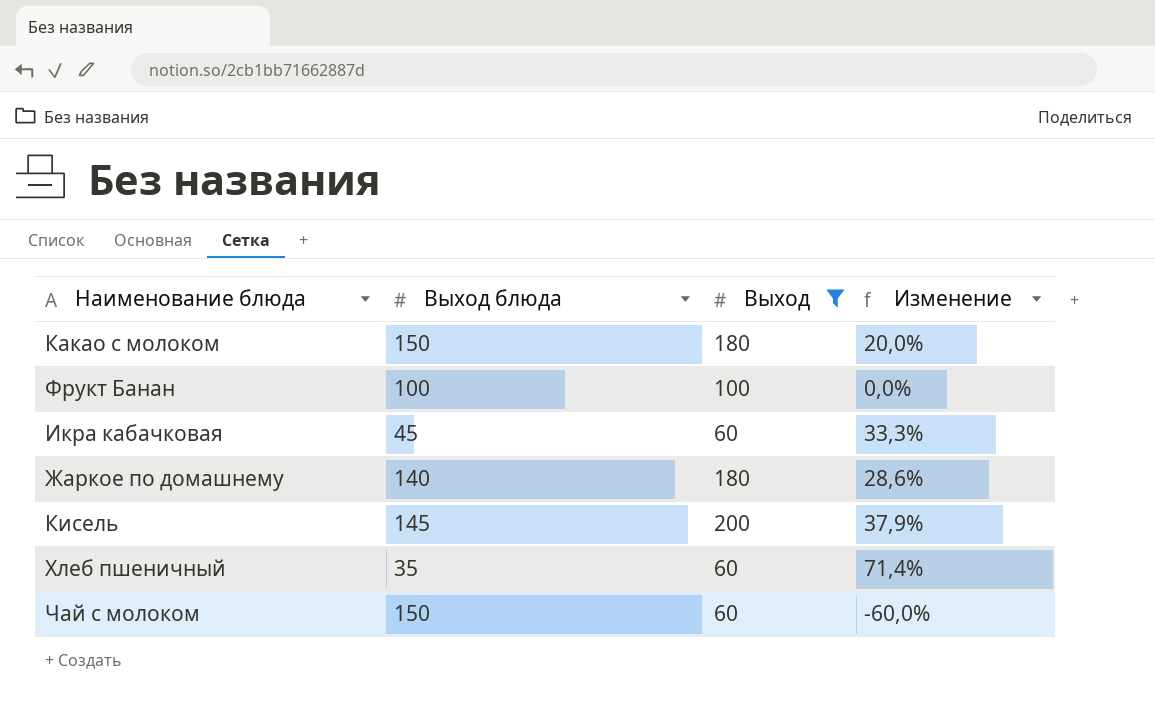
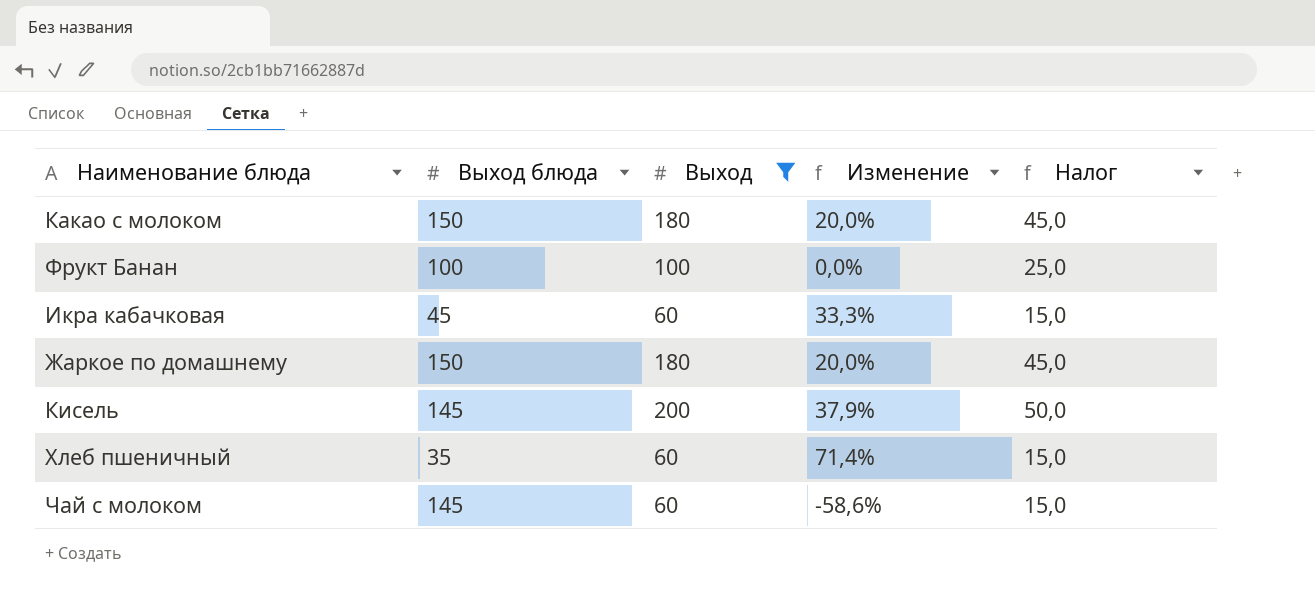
column Налог | formula: none -> [Выход] * 0,25
Жаркое по домашнему | Выход блюда: 140 -> 150
Жаркое по домашнему | Изменение: 28,6% -> 20,0%
Чай с молоком | Выход блюда: 150 -> 145
Чай с молоком | Изменение: -60,0% -> -58,6%

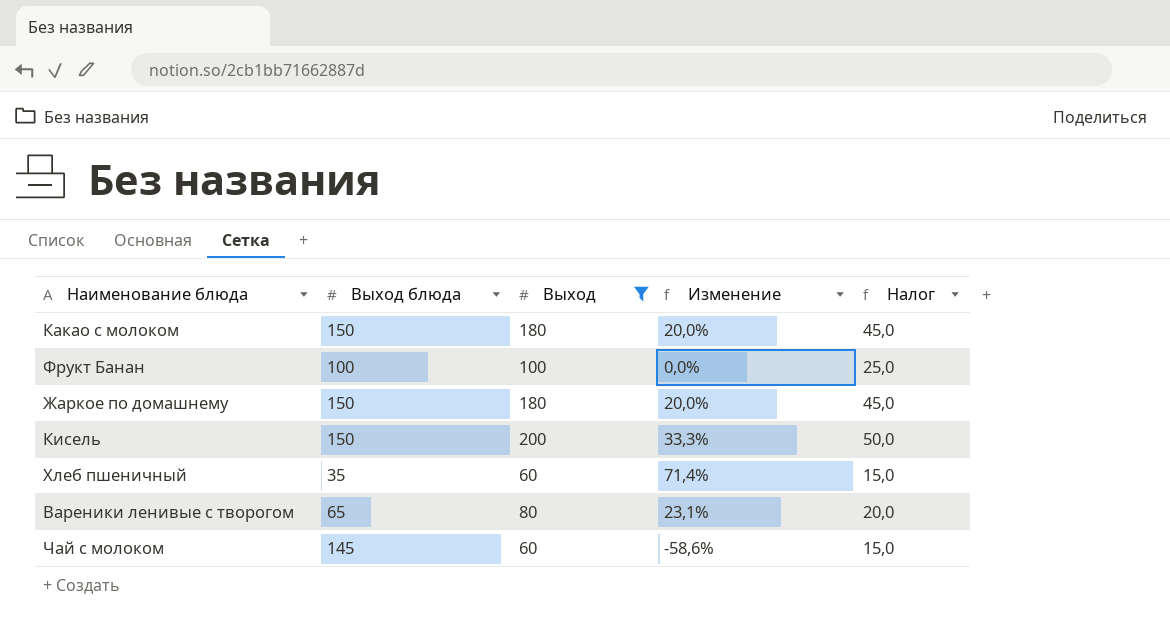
row Икра кабачковая: 45 | 60 | 33,3% | 15,0 -> none
Кисель | Выход блюда: 145 -> 150
Кисель | Изменение: 37,9% -> 33,3%
row Вареники ленивые с творогом: none -> 65 | 80 | 23,1% | 20,0

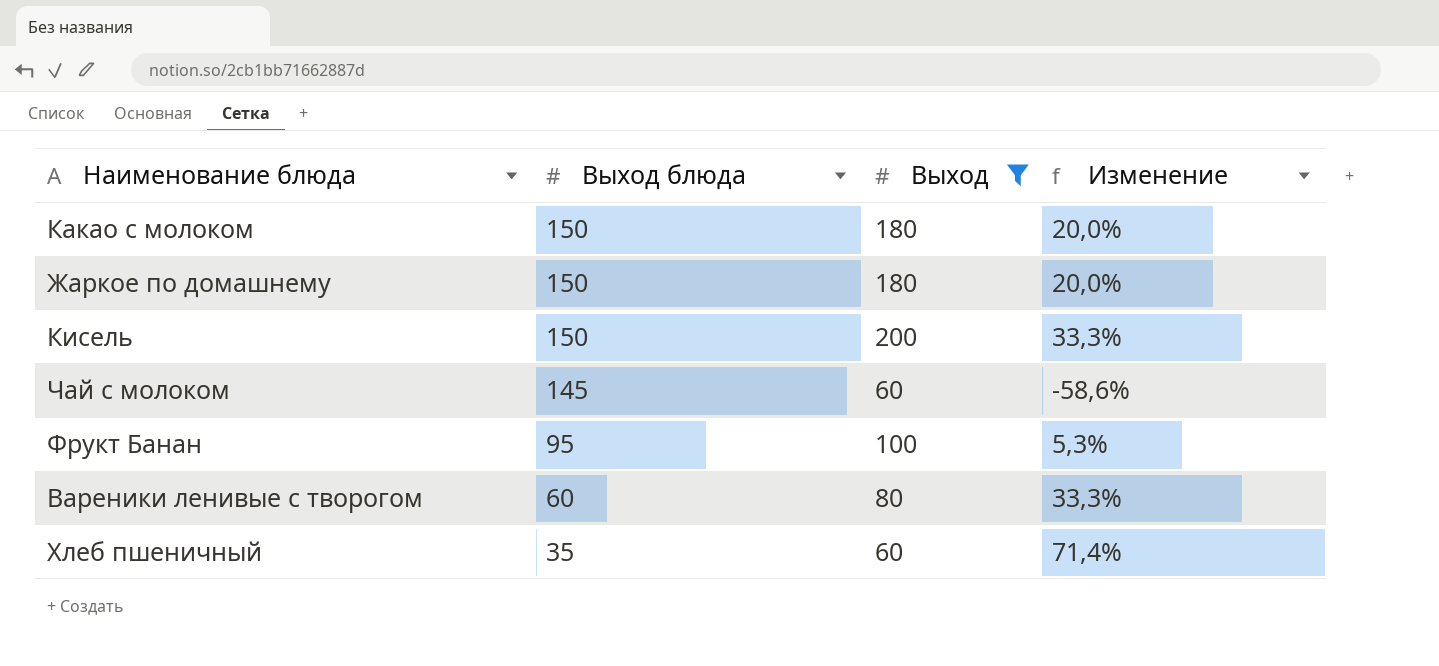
row order: none -> Выход блюда descending
column Налог | formula: [Выход] * 0,25 -> none
Фрукт Банан | Выход блюда: 100 -> 95
Фрукт Банан | Изменение: 0,0% -> 5,3%
Вареники ленивые с творогом | Выход блюда: 65 -> 60
Вареники ленивые с творогом | Изменение: 23,1% -> 33,3%

